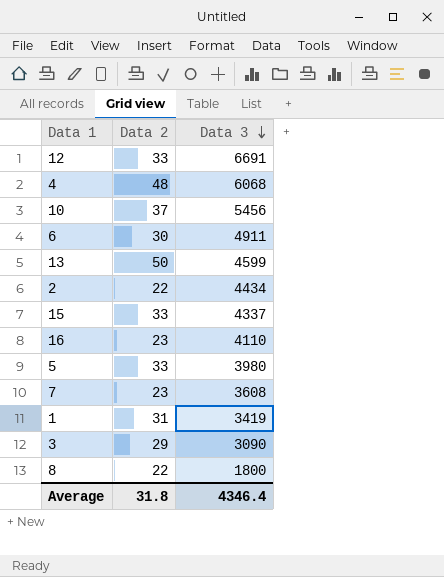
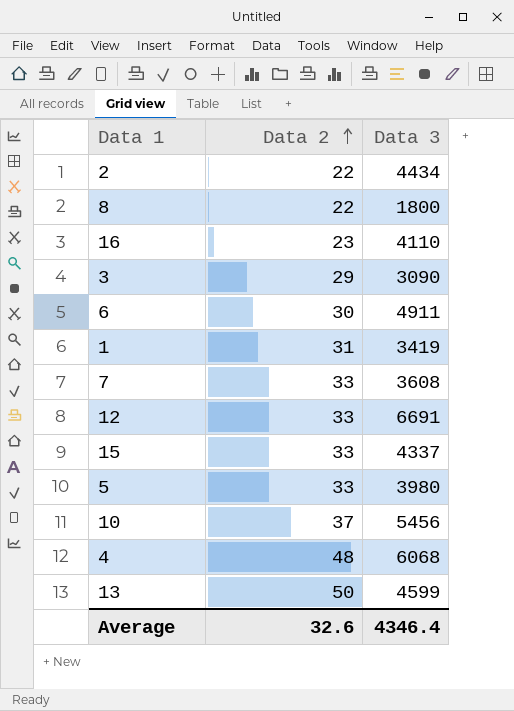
row order: Data 3 descending -> Data 2 ascending
7 | Data 2: 23 -> 33
Average | Data 2: 31.8 -> 32.6

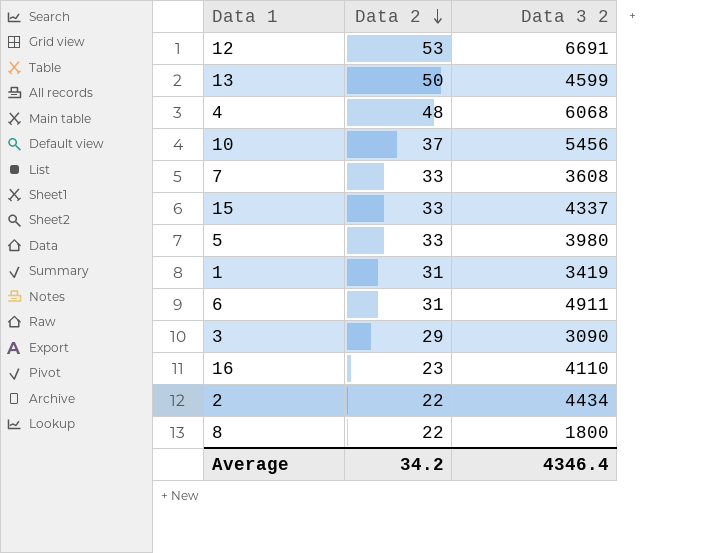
row order: Data 2 ascending -> Data 2 descending
column name: Data 3 -> Data 3 2
12 | Data 2: 33 -> 53
6 | Data 2: 30 -> 31
Average | Data 2: 32.6 -> 34.2

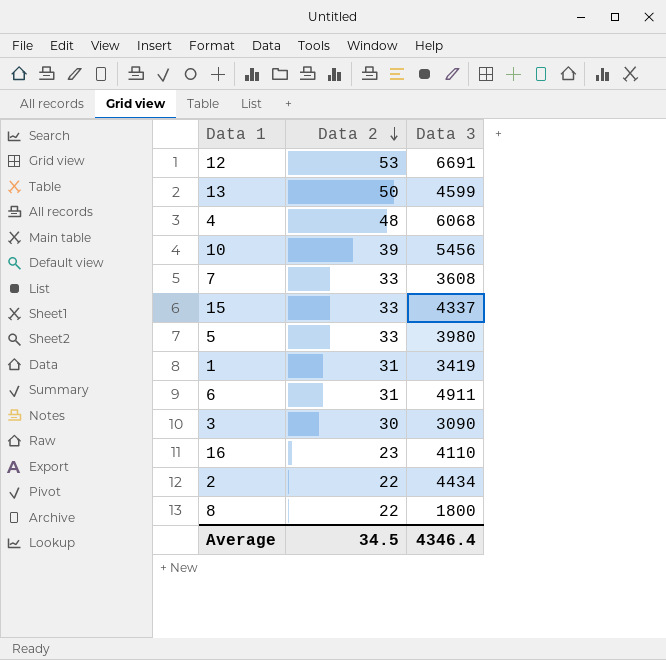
column name: Data 3 2 -> Data 3
10 | Data 2: 37 -> 39
3 | Data 2: 29 -> 30
Average | Data 2: 34.2 -> 34.5

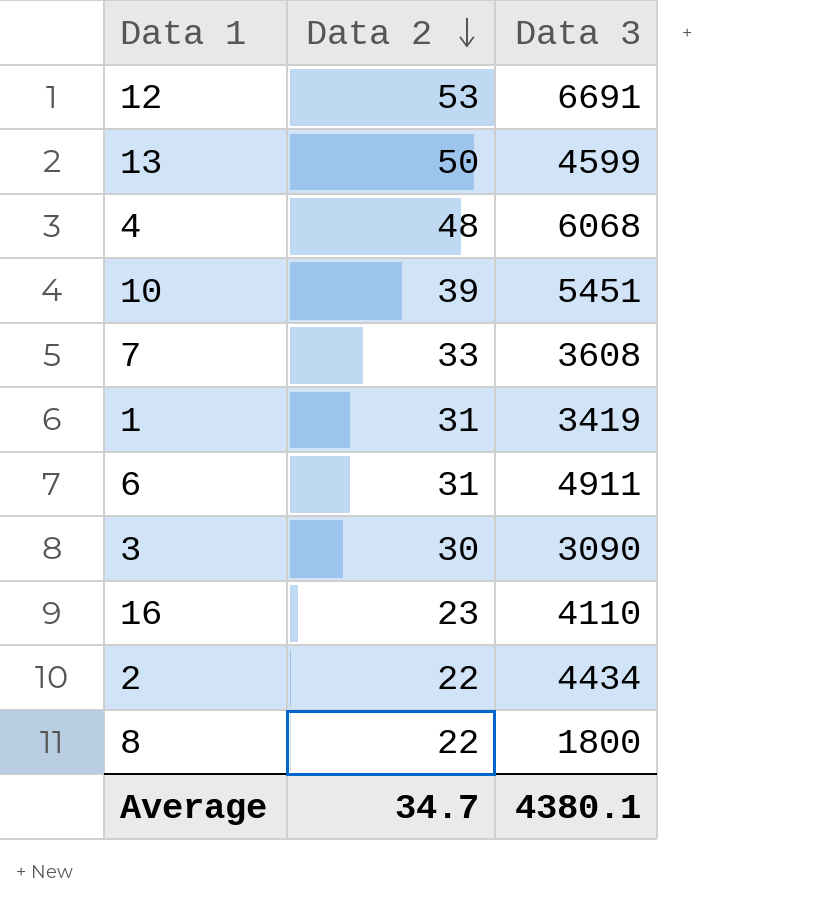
row 15: 33 | 4337 -> none
row 5: 33 | 3980 -> none
10 | Data 3: 5456 -> 5451
Average | Data 2: 34.5 -> 34.7
Average | Data 3: 4346.4 -> 4380.1

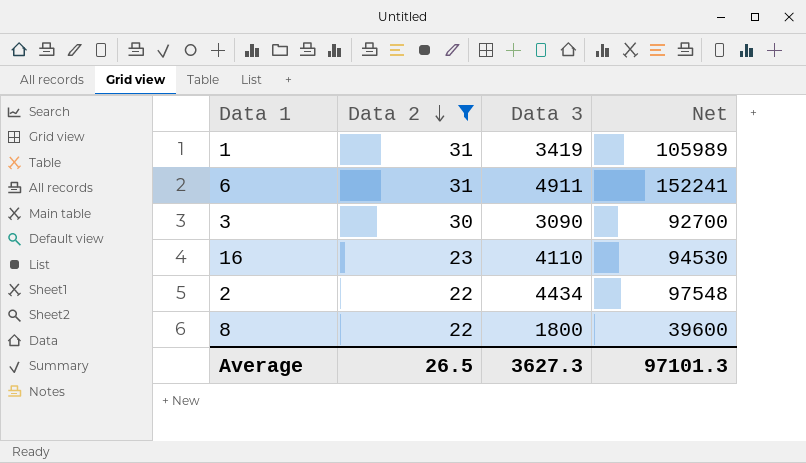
filter: none -> Data 2 <= 31
column Net | formula: none -> [Data 2] * [Data 3]
Average | Data 2: 34.7 -> 26.5
Average | Data 3: 4380.1 -> 3627.3

